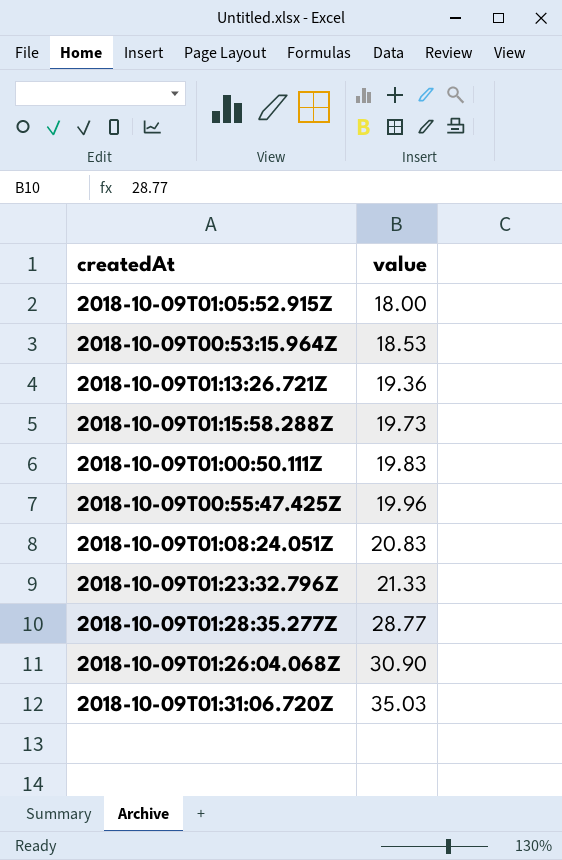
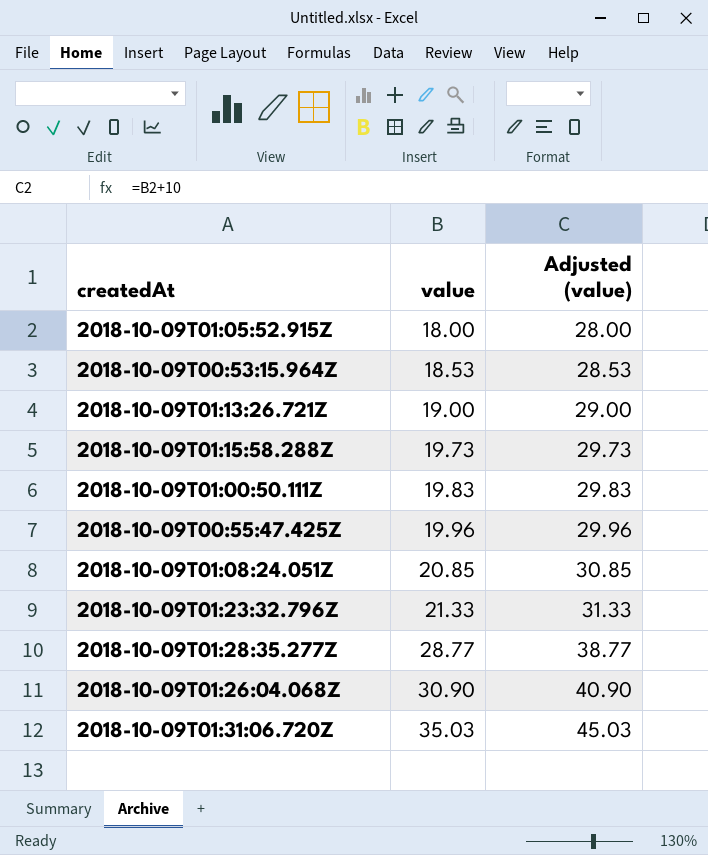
column Adjusted (value) | formula: none -> [value] + 10
2018-10-09T01:13:26.721Z | value: 19.36 -> 19.00
2018-10-09T01:08:24.051Z | value: 20.83 -> 20.85

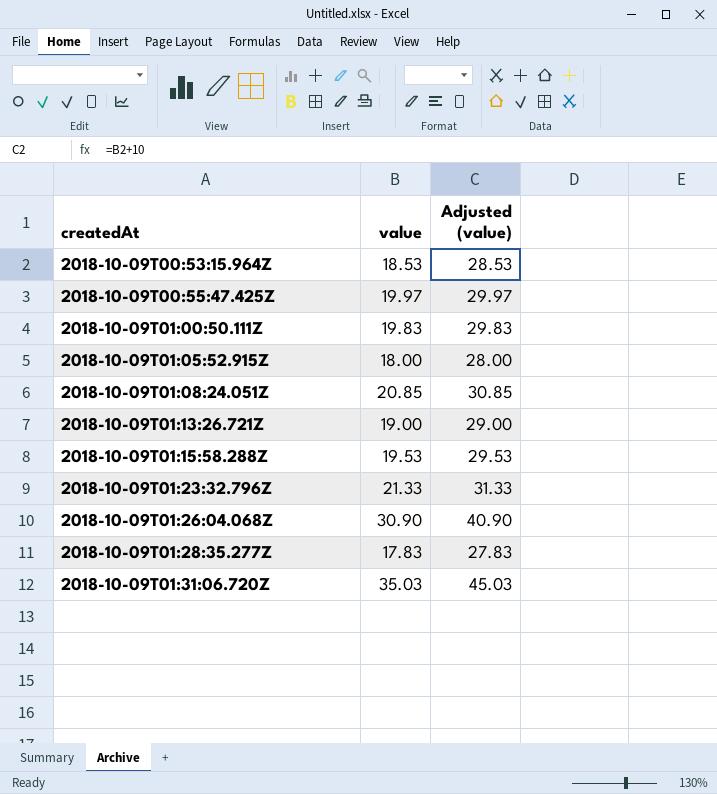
row order: value ascending -> createdAt ascending
2018-10-09T00:55:47.425Z | value: 19.96 -> 19.97
2018-10-09T00:55:47.425Z | Adjusted (value): 29.96 -> 29.97
2018-10-09T01:15:58.288Z | value: 19.73 -> 19.53
2018-10-09T01:15:58.288Z | Adjusted (value): 29.73 -> 29.53
2018-10-09T01:28:35.277Z | value: 28.77 -> 17.83
2018-10-09T01:28:35.277Z | Adjusted (value): 38.77 -> 27.83

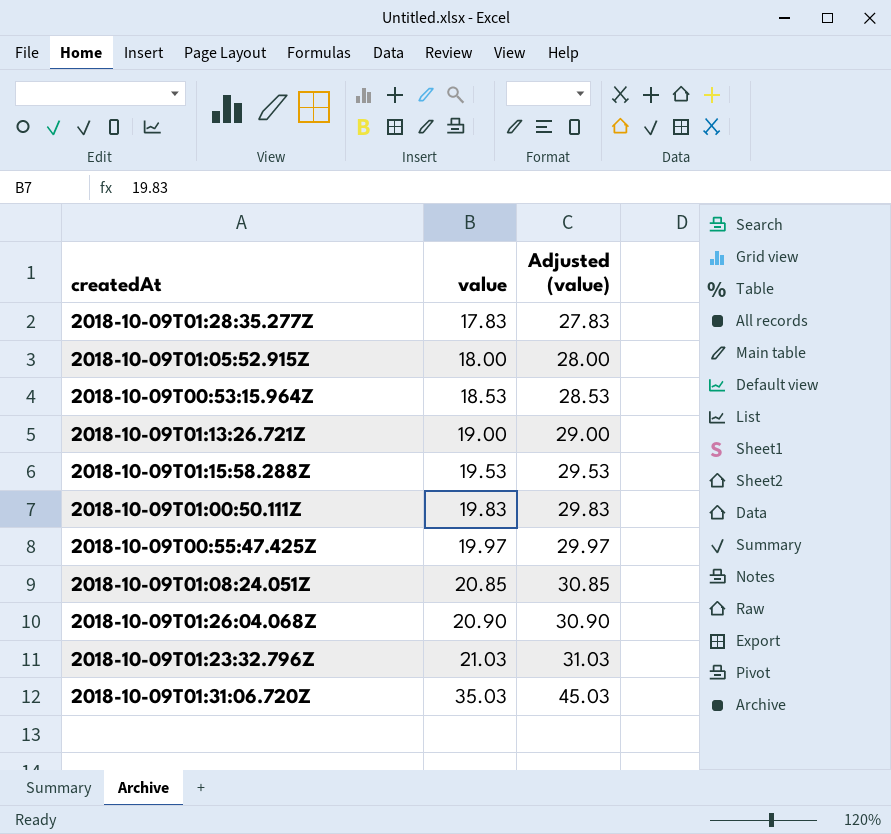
row order: createdAt ascending -> value ascending
2018-10-09T01:26:04.068Z | value: 30.90 -> 20.90
2018-10-09T01:26:04.068Z | Adjusted (value): 40.90 -> 30.90
2018-10-09T01:23:32.796Z | value: 21.33 -> 21.03
2018-10-09T01:23:32.796Z | Adjusted (value): 31.33 -> 31.03

